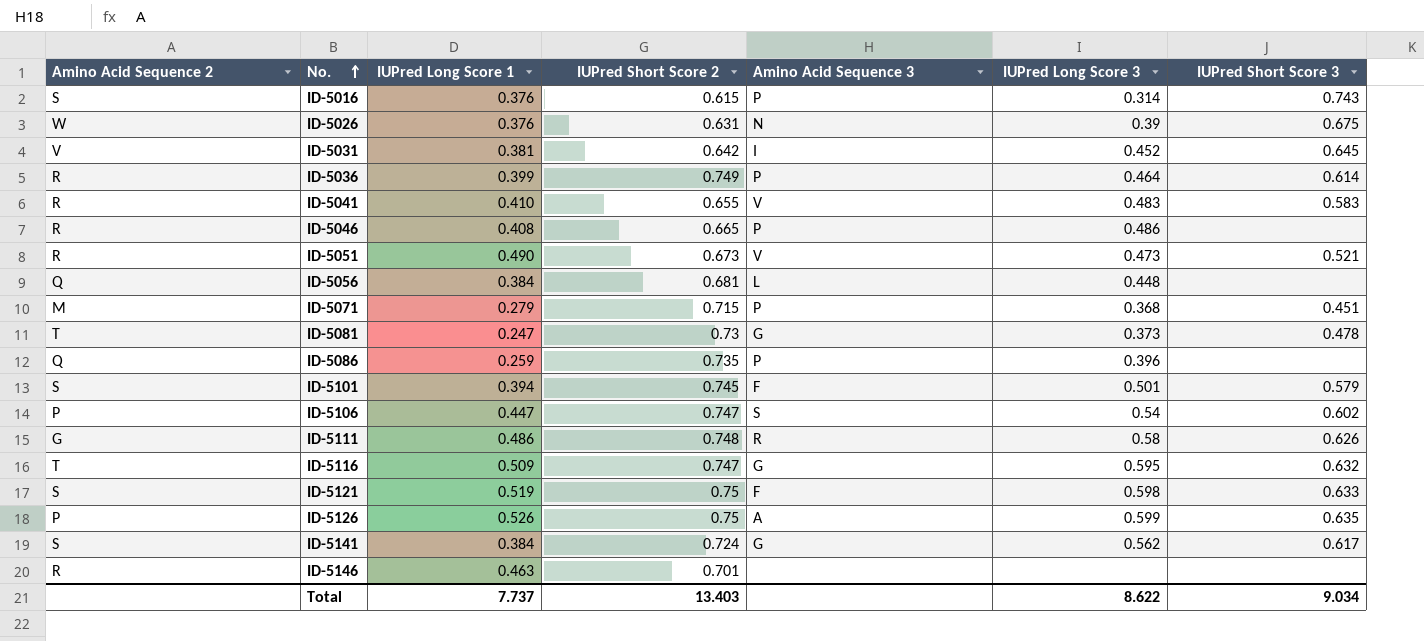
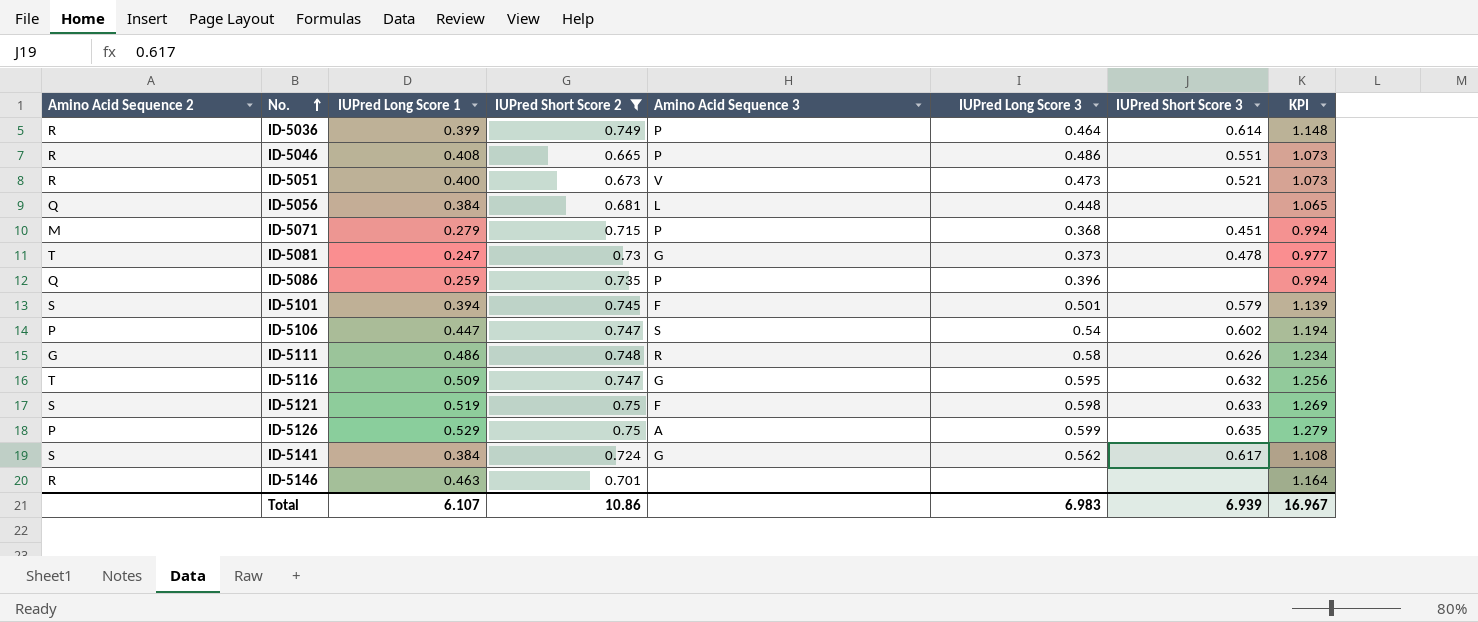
filter: none -> IUPred Short Score 2 >= 0.665
column KPI | formula: none -> [IUPred Long Score 1] + [IUPred Short Score 2]
ID-5046 | IUPred Short Score 3: none -> 0.551
ID-5051 | IUPred Long Score 1: 0.490 -> 0.400
ID-5126 | IUPred Long Score 1: 0.526 -> 0.529
Total | IUPred Long Score 1: 7.737 -> 6.107
Total | IUPred Short Score 2: 13.403 -> 10.86
Total | IUPred Long Score 3: 8.622 -> 6.983
Total | IUPred Short Score 3: 9.034 -> 6.939

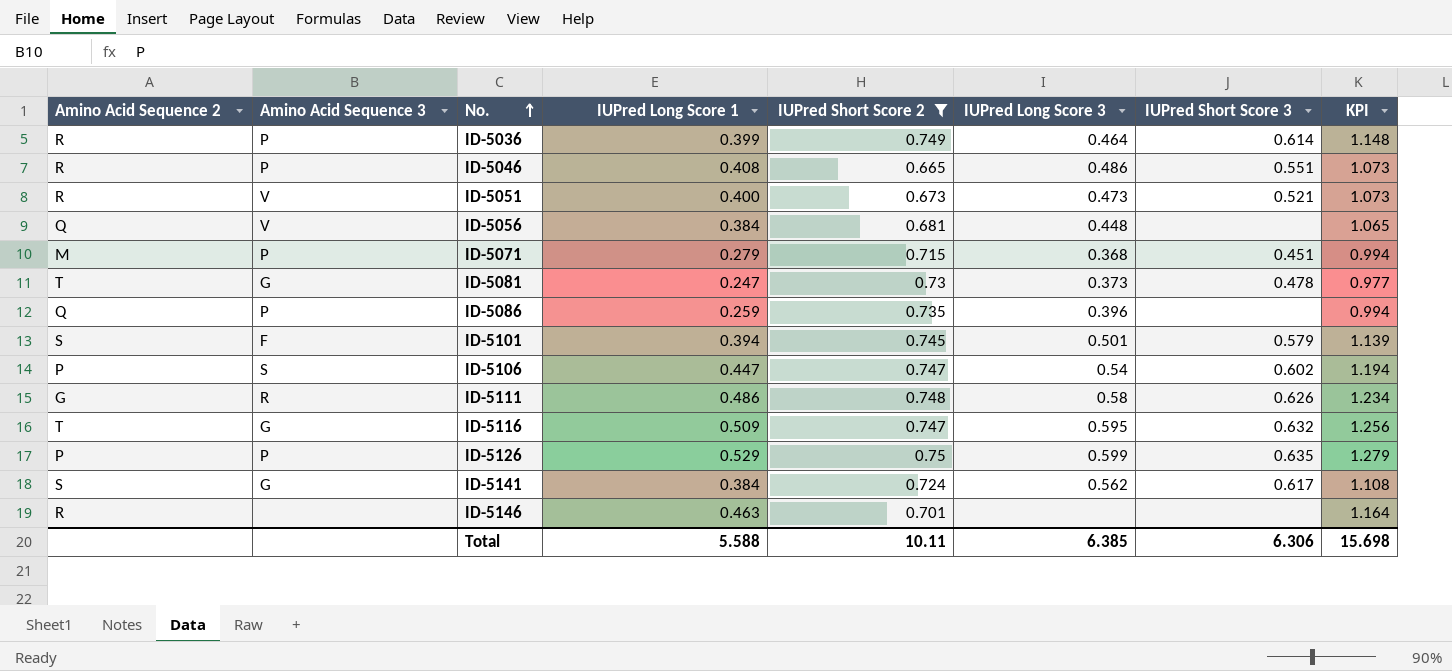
column Amino Acid Sequence 3 | position: 5 -> 2
row ID-5121: S | 0.519 | 0.75 | F | 0.598 | 0.633 | 1.269 -> none
ID-5056 | Amino Acid Sequence 3: L -> V
ID-5126 | Amino Acid Sequence 3: A -> P
Total | IUPred Long Score 1: 6.107 -> 5.588
Total | IUPred Short Score 2: 10.86 -> 10.11
Total | IUPred Long Score 3: 6.983 -> 6.385
Total | IUPred Short Score 3: 6.939 -> 6.306
Total | KPI: 16.967 -> 15.698

